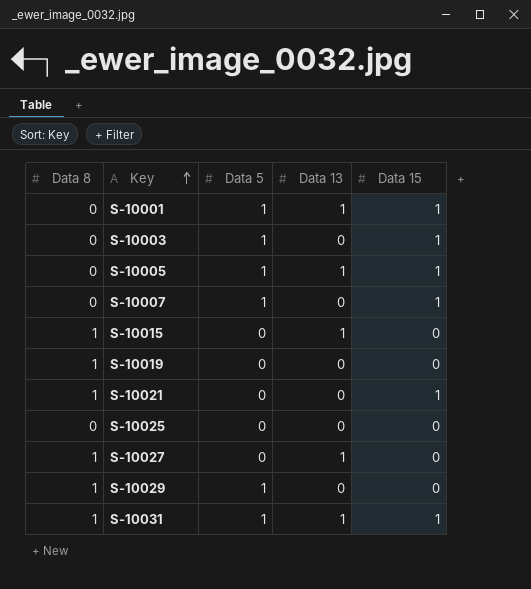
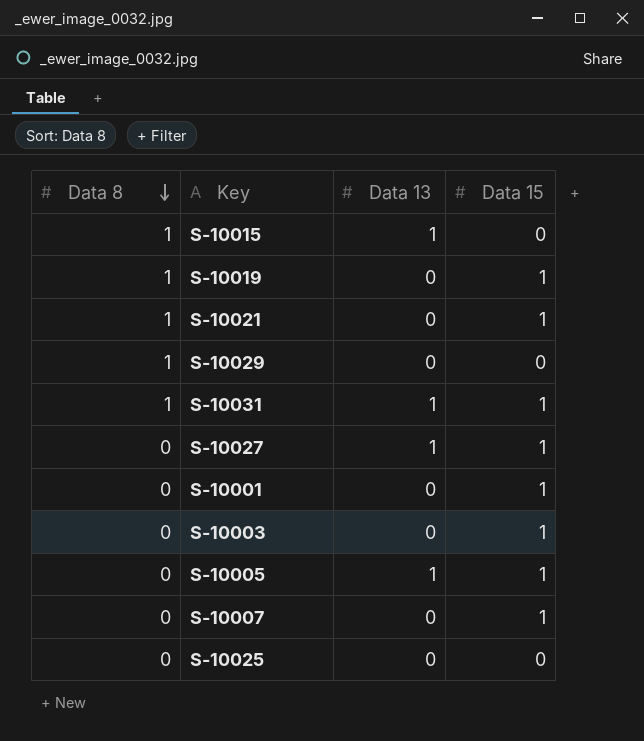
row order: Key ascending -> Data 8 descending
column Data 5 | position: 3 -> none
S-10019 | Data 15: 0 -> 1
S-10027 | Data 8: 1 -> 0
S-10027 | Data 15: 0 -> 1
S-10001 | Data 13: 1 -> 0

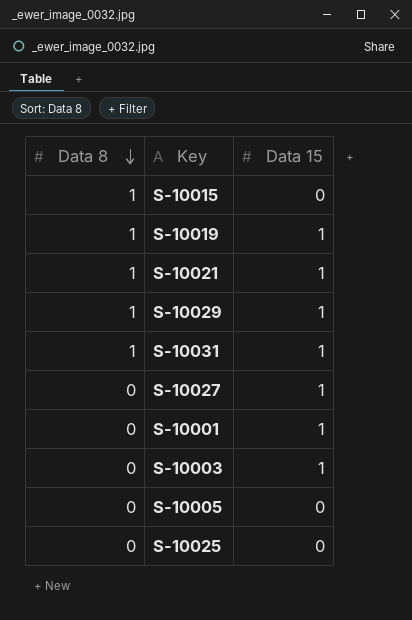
column Data 13 | position: 3 -> none
row S-10007: 0 | 0 | 1 -> none
S-10029 | Data 15: 0 -> 1
S-10005 | Data 15: 1 -> 0

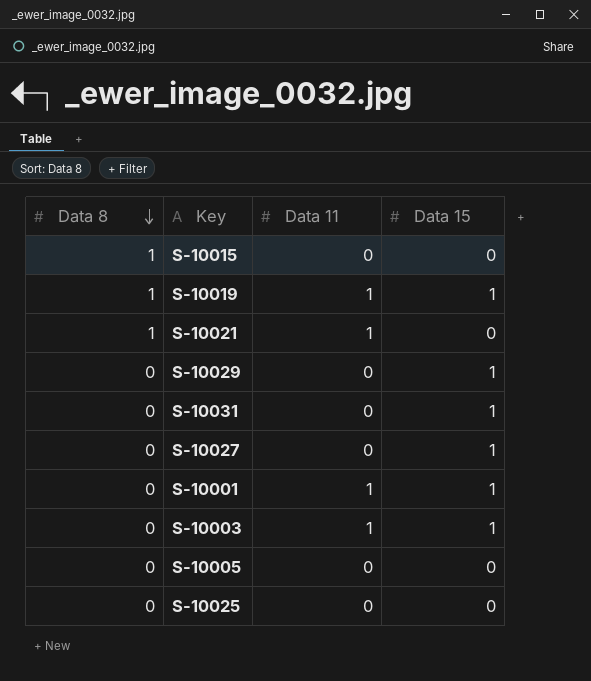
column Data 11 | position: none -> 3
S-10021 | Data 15: 1 -> 0
S-10029 | Data 8: 1 -> 0
S-10031 | Data 8: 1 -> 0

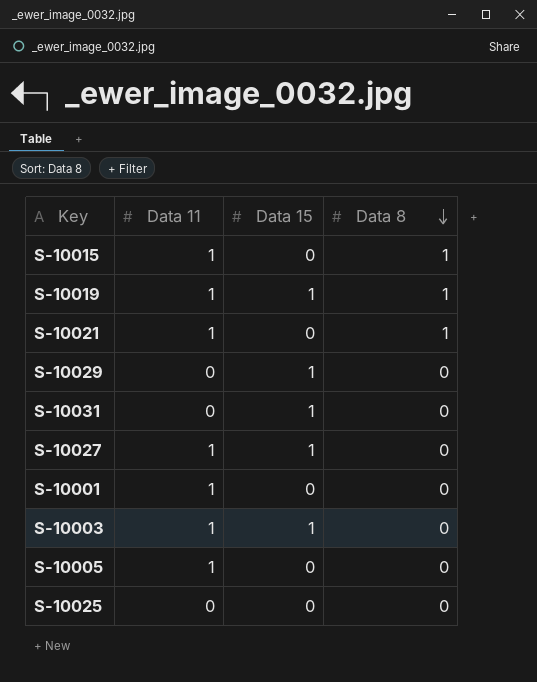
column Data 8 | position: 1 -> 4
S-10015 | Data 11: 0 -> 1
S-10027 | Data 11: 0 -> 1
S-10001 | Data 15: 1 -> 0
S-10005 | Data 11: 0 -> 1

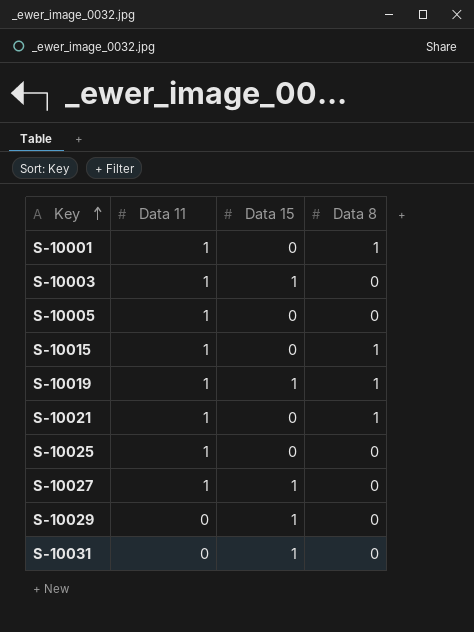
row order: Data 8 descending -> Key ascending
S-10001 | Data 8: 0 -> 1
S-10025 | Data 11: 0 -> 1

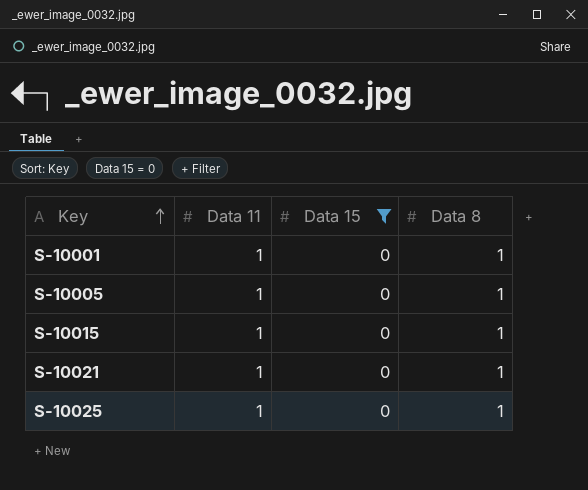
filter: none -> Data 15 = 0
S-10005 | Data 8: 0 -> 1
S-10025 | Data 8: 0 -> 1

